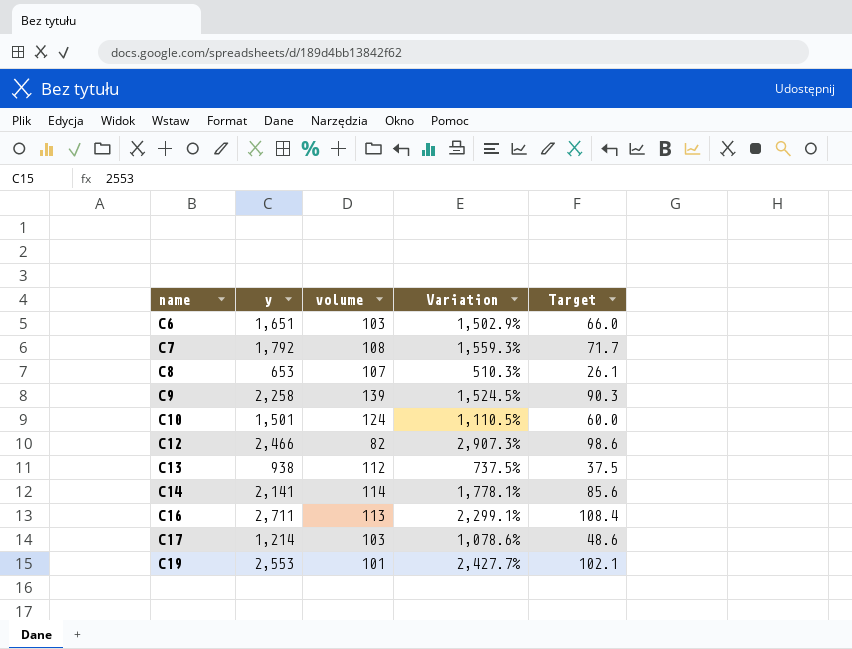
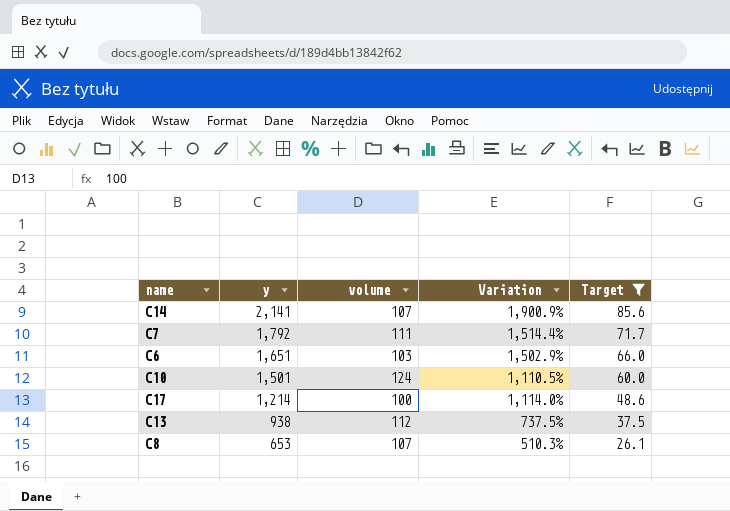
filter: none -> Target <= 85.6
row order: name ascending -> y descending
C14 | volume: 114 -> 107
C14 | Variation: 1,778.1% -> 1,900.9%
C7 | volume: 108 -> 111
C7 | Variation: 1,559.3% -> 1,514.4%
C17 | volume: 103 -> 100
C17 | Variation: 1,078.6% -> 1,114.0%

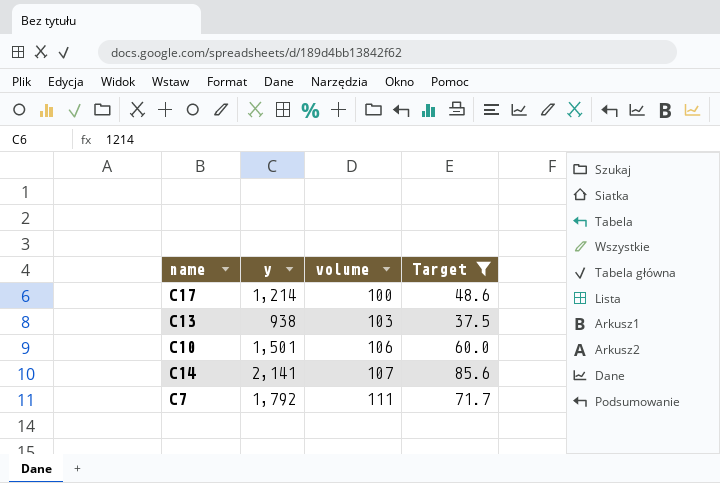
row order: y descending -> volume ascending
column Variation | formula: ([y] - [volume]) / [volume] -> none
row C6: 1,651 | 103 | 1,502.9% | 66.0 -> none
row C8: 653 | 107 | 510.3% | 26.1 -> none
C13 | volume: 112 -> 103
C10 | volume: 124 -> 106

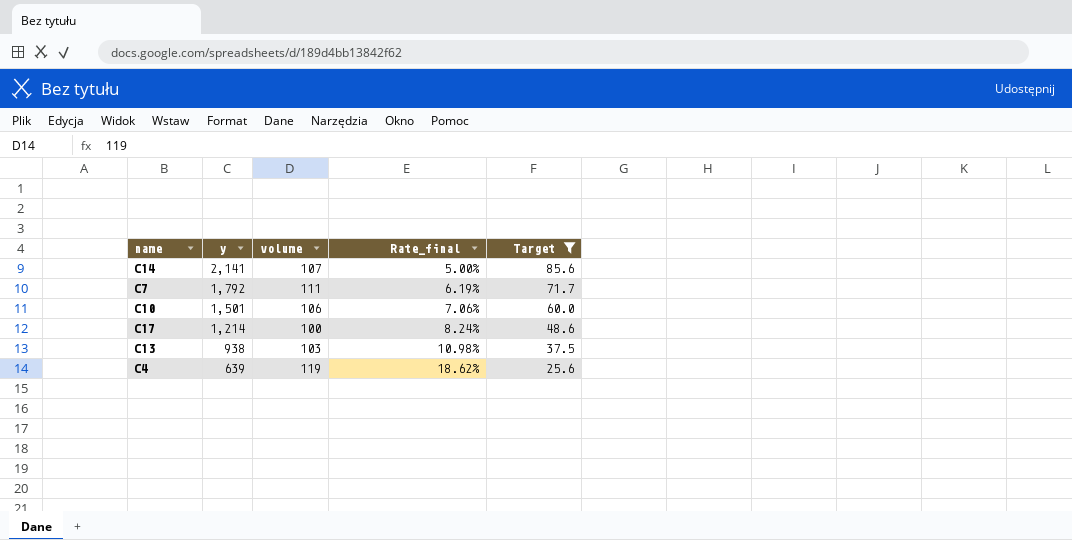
row order: volume ascending -> y descending
column Rate_final | formula: none -> [volume] / [y]
row C4: none -> 639 | 119 | 18.62% | 25.6

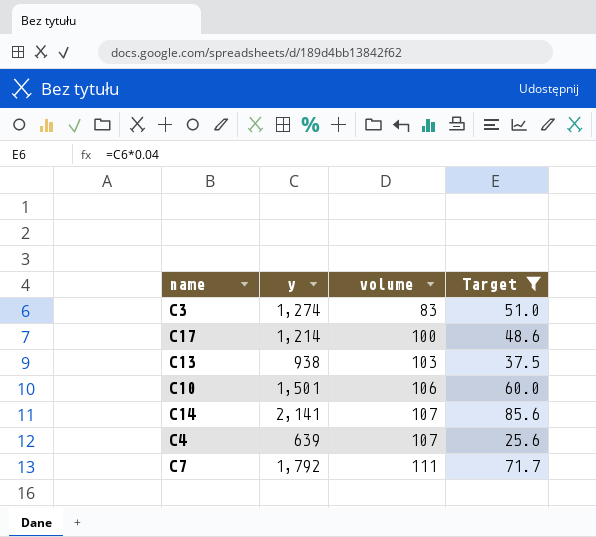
row order: y descending -> volume ascending
column Rate_final | formula: [volume] / [y] -> none
row C3: none -> 1,274 | 83 | 51.0
C4 | volume: 119 -> 107

